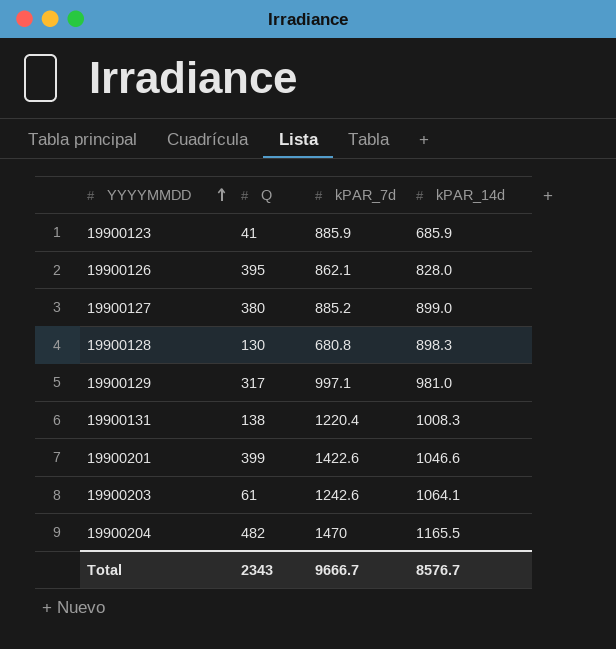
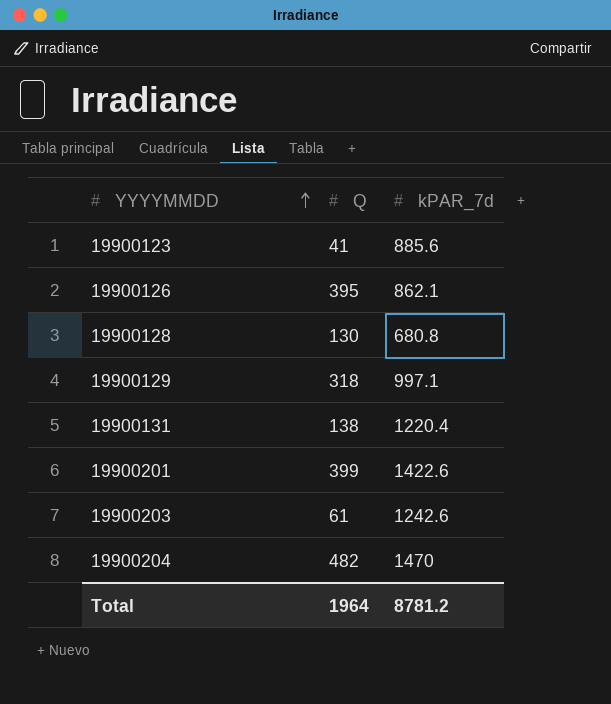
column kPAR_14d | position: 4 -> none
row 19900127: 380 | 885.2 | 899.0 -> none
19900123 | kPAR_7d: 885.9 -> 885.6
19900129 | Q: 317 -> 318
Total | Q: 2343 -> 1964
Total | kPAR_7d: 9666.7 -> 8781.2

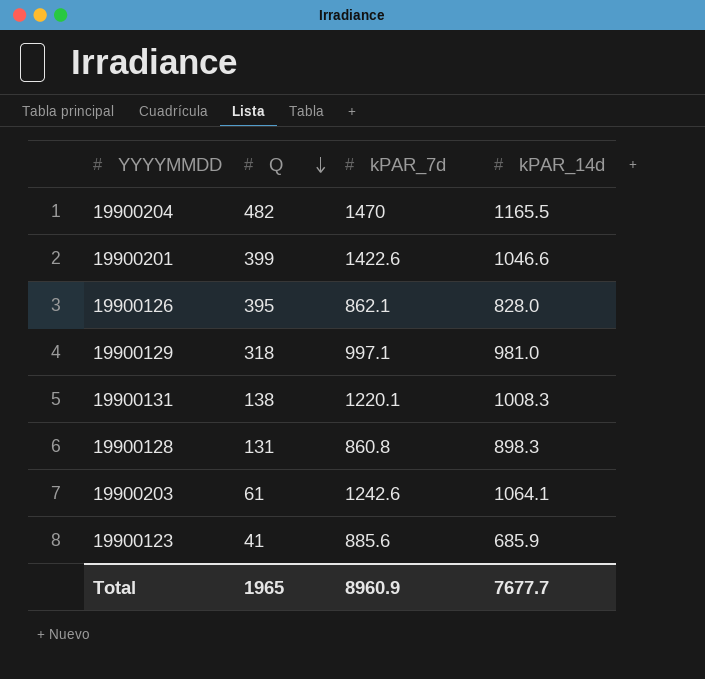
row order: YYYYMMDD ascending -> Q descending
column kPAR_14d | position: none -> 4
19900131 | kPAR_7d: 1220.4 -> 1220.1
19900128 | Q: 130 -> 131
19900128 | kPAR_7d: 680.8 -> 860.8
Total | Q: 1964 -> 1965
Total | kPAR_7d: 8781.2 -> 8960.9

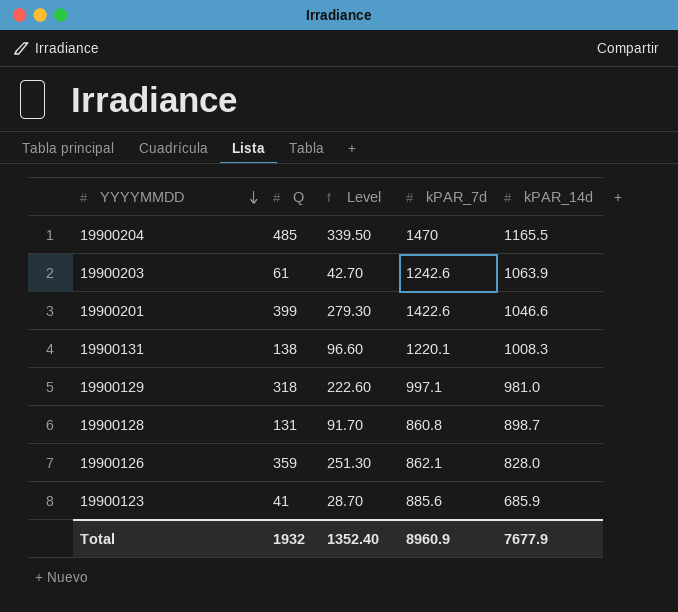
row order: Q descending -> YYYYMMDD descending
column Level | formula: none -> [Q] * 0.7
19900204 | Q: 482 -> 485
19900203 | kPAR_14d: 1064.1 -> 1063.9
19900128 | kPAR_14d: 898.3 -> 898.7
19900126 | Q: 395 -> 359
Total | Q: 1965 -> 1932
Total | kPAR_14d: 7677.7 -> 7677.9

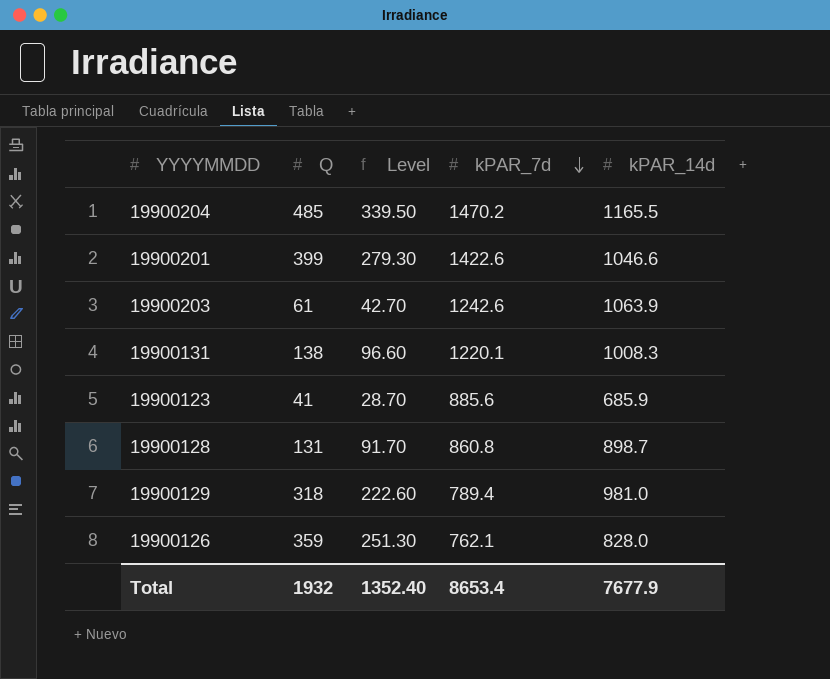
row order: YYYYMMDD descending -> kPAR_7d descending
19900204 | kPAR_7d: 1470 -> 1470.2
19900129 | kPAR_7d: 997.1 -> 789.4
19900126 | kPAR_7d: 862.1 -> 762.1
Total | kPAR_7d: 8960.9 -> 8653.4

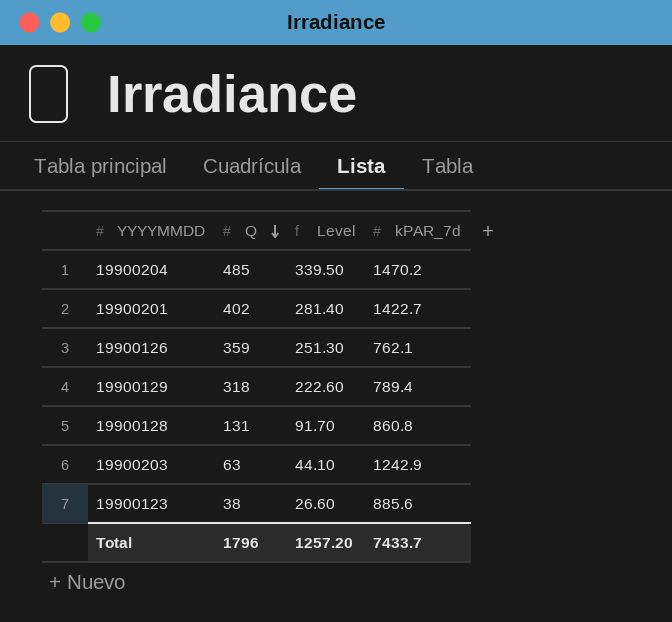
row order: kPAR_7d descending -> Q descending
column kPAR_14d | position: 5 -> none
row 19900131: 138 | 96.60 | 1220.1 | 1008.3 -> none
19900201 | Q: 399 -> 402
19900201 | Level: 279.30 -> 281.40
19900201 | kPAR_7d: 1422.6 -> 1422.7
19900203 | Q: 61 -> 63
19900203 | Level: 42.70 -> 44.10
19900203 | kPAR_7d: 1242.6 -> 1242.9
19900123 | Q: 41 -> 38
19900123 | Level: 28.70 -> 26.60
Total | Q: 1932 -> 1796
Total | Level: 1352.40 -> 1257.20
Total | kPAR_7d: 8653.4 -> 7433.7

